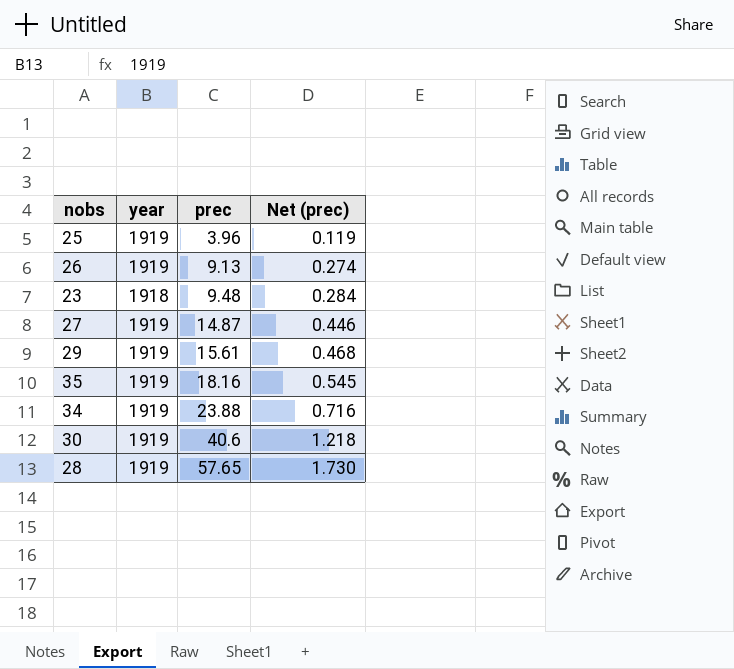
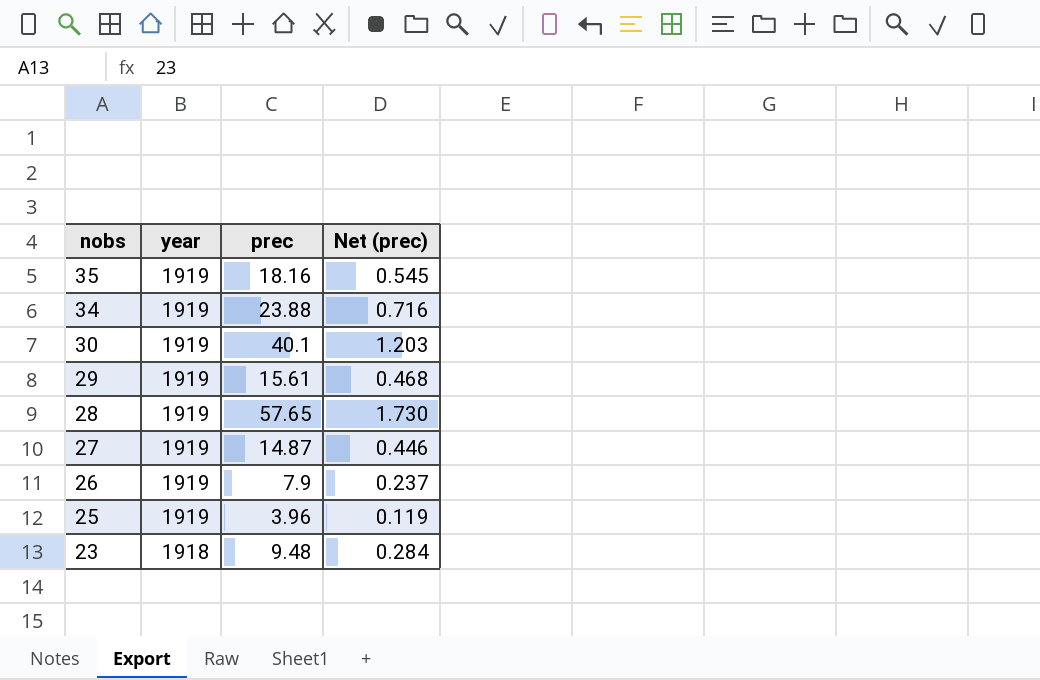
row order: prec ascending -> nobs descending
30 | prec: 40.6 -> 40.1
30 | Net (prec): 1.218 -> 1.203
26 | prec: 9.13 -> 7.9
26 | Net (prec): 0.274 -> 0.237

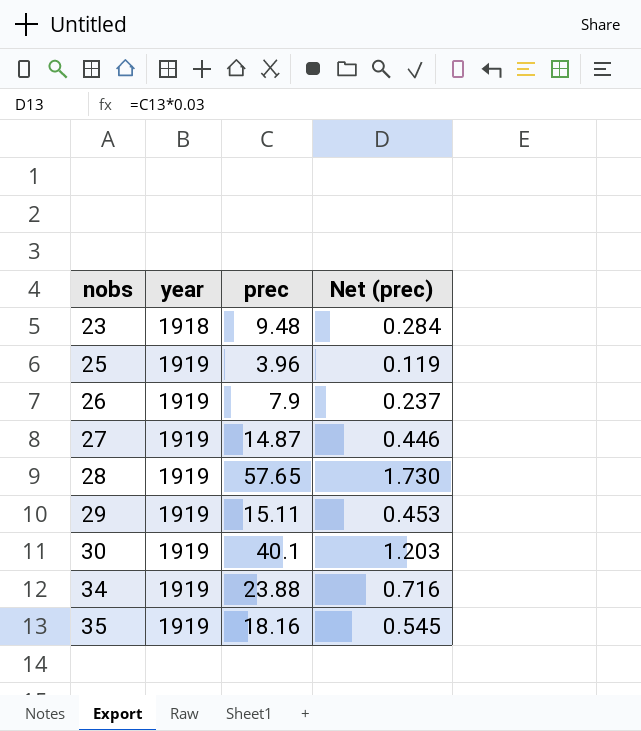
row order: nobs descending -> nobs ascending
29 | prec: 15.61 -> 15.11
29 | Net (prec): 0.468 -> 0.453

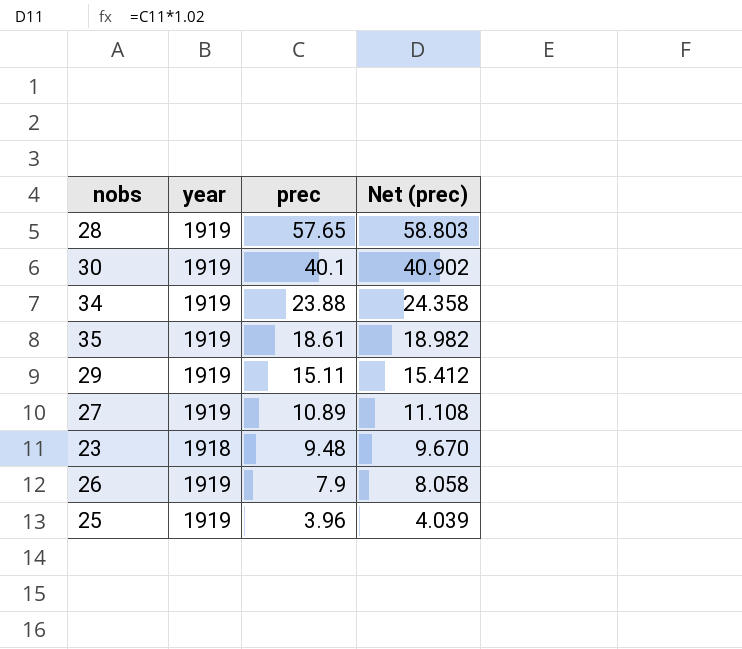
row order: nobs ascending -> prec descending
column Net (prec) | formula: [prec] * 0.03 -> [prec] * 1.02
35 | prec: 18.16 -> 18.61
27 | prec: 14.87 -> 10.89

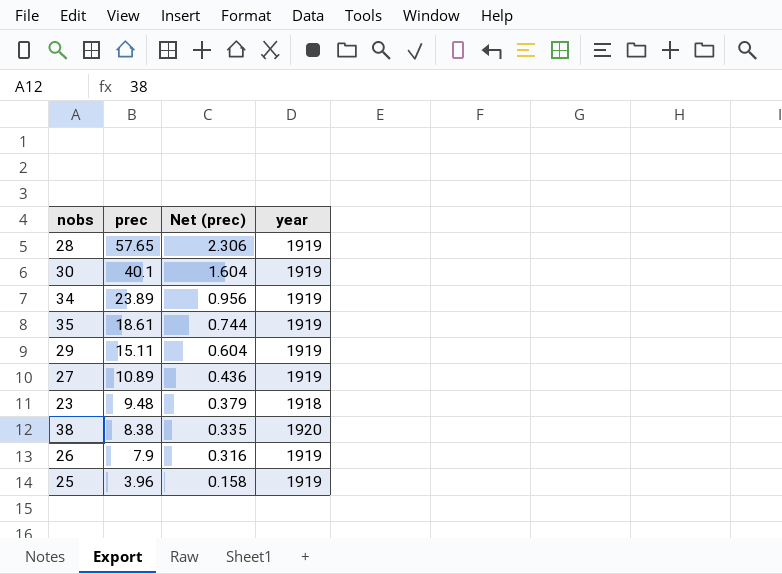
column Net (prec) | formula: [prec] * 1.02 -> [prec] * 0.04
column year | position: 2 -> 4
34 | prec: 23.88 -> 23.89
row 38: none -> 8.38 | 0.335 | 1920

